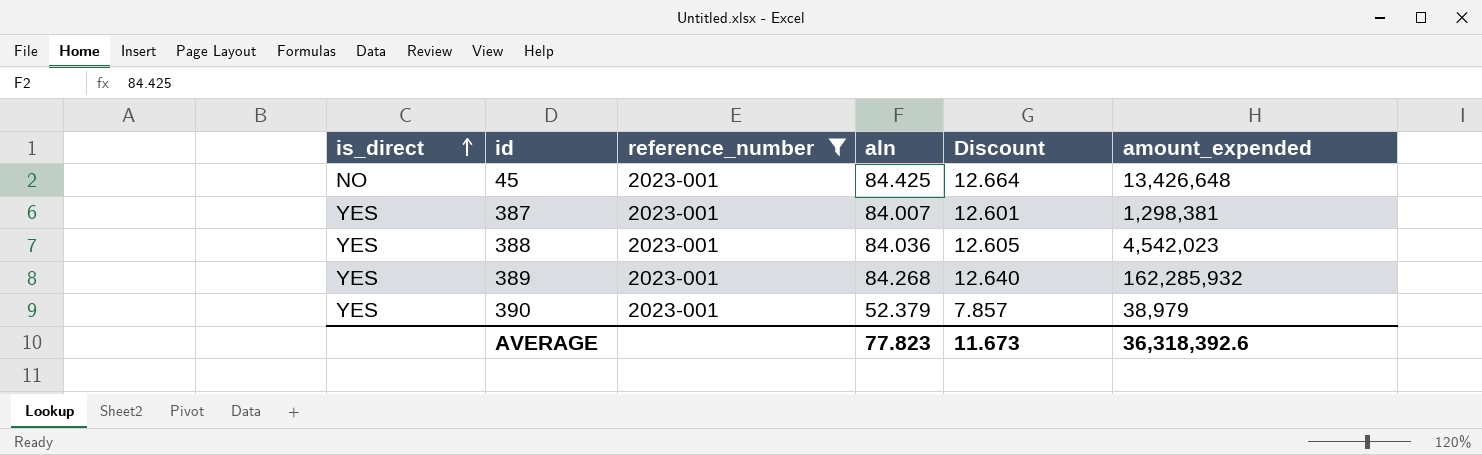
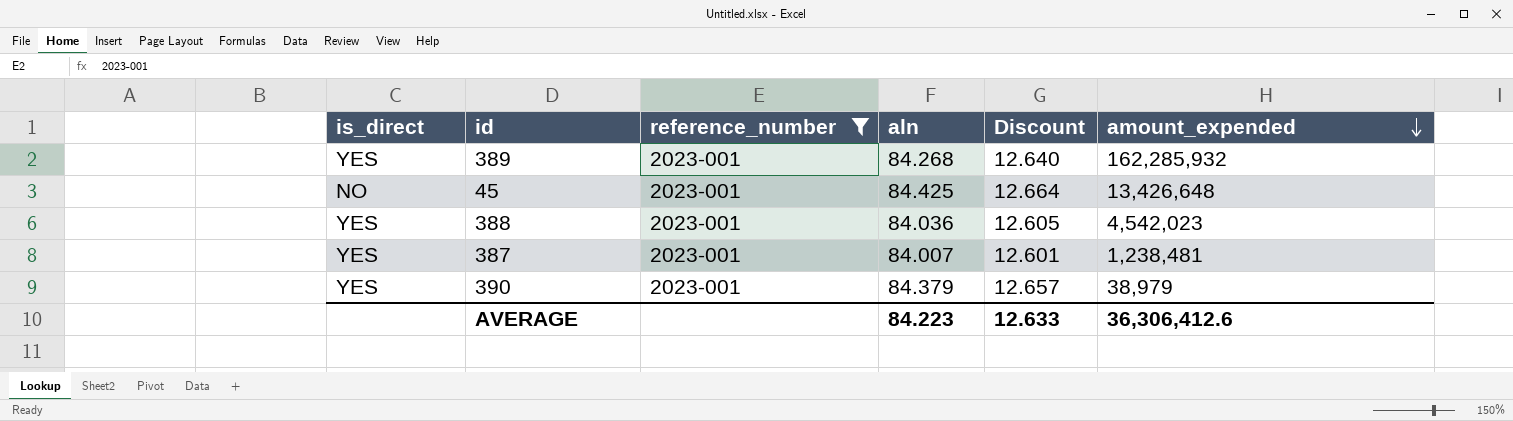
row order: is_direct ascending -> amount_expended descending
387 | amount_expended: 1,298,381 -> 1,238,481
390 | aln: 52.379 -> 84.379
390 | Discount: 7.857 -> 12.657
AVERAGE | aln: 77.823 -> 84.223
AVERAGE | Discount: 11.673 -> 12.633
AVERAGE | amount_expended: 36,318,392.6 -> 36,306,412.6

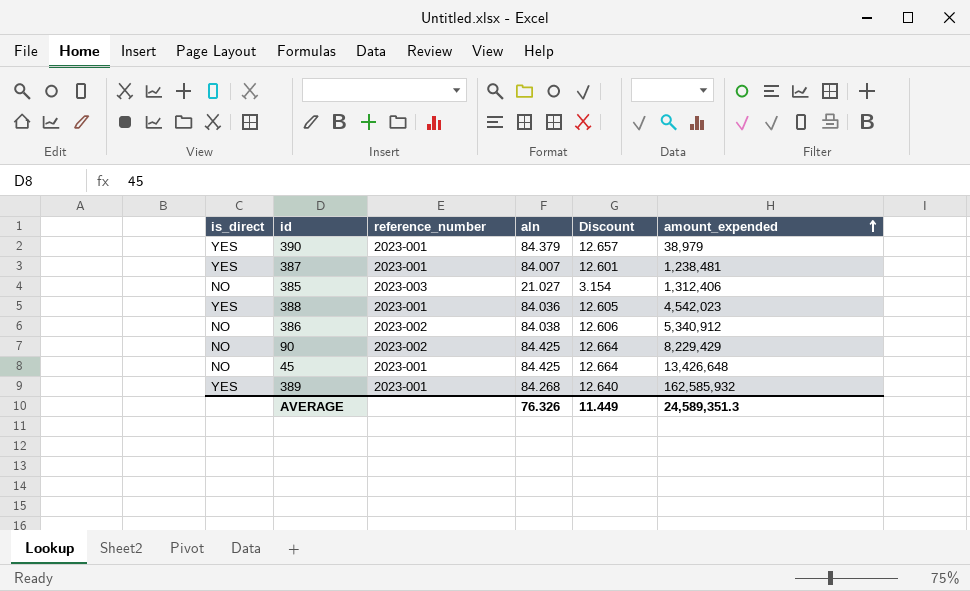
filter: reference_number = 2023-001 -> none
row order: amount_expended descending -> amount_expended ascending
389 | amount_expended: 162,285,932 -> 162,585,932
AVERAGE | aln: 84.223 -> 76.326
AVERAGE | Discount: 12.633 -> 11.449
AVERAGE | amount_expended: 36,306,412.6 -> 24,589,351.3

